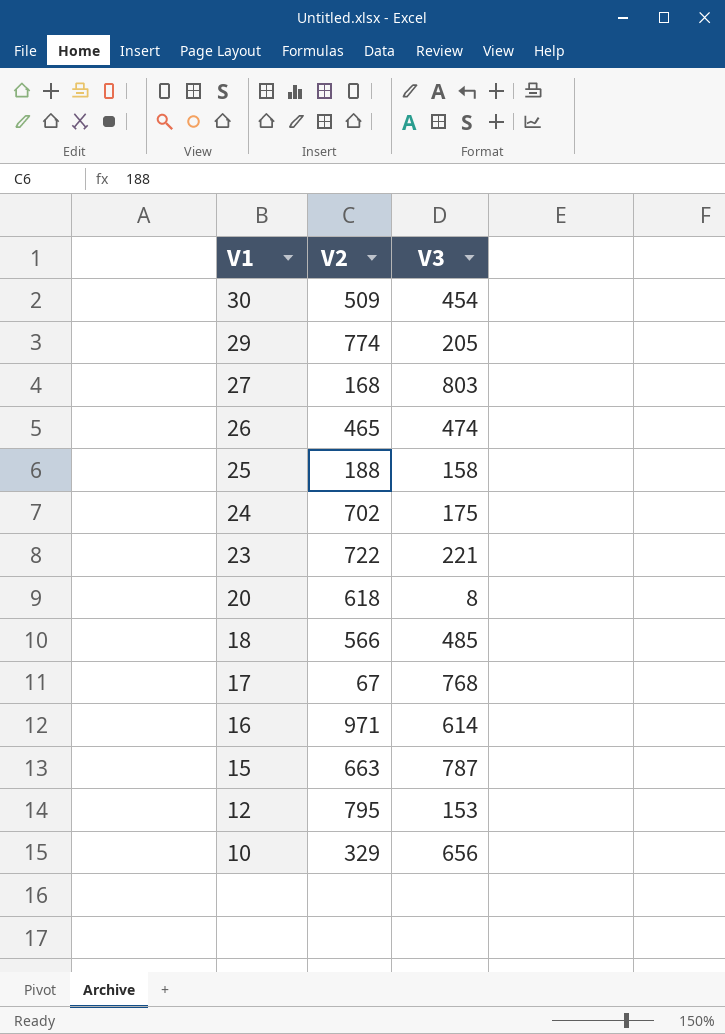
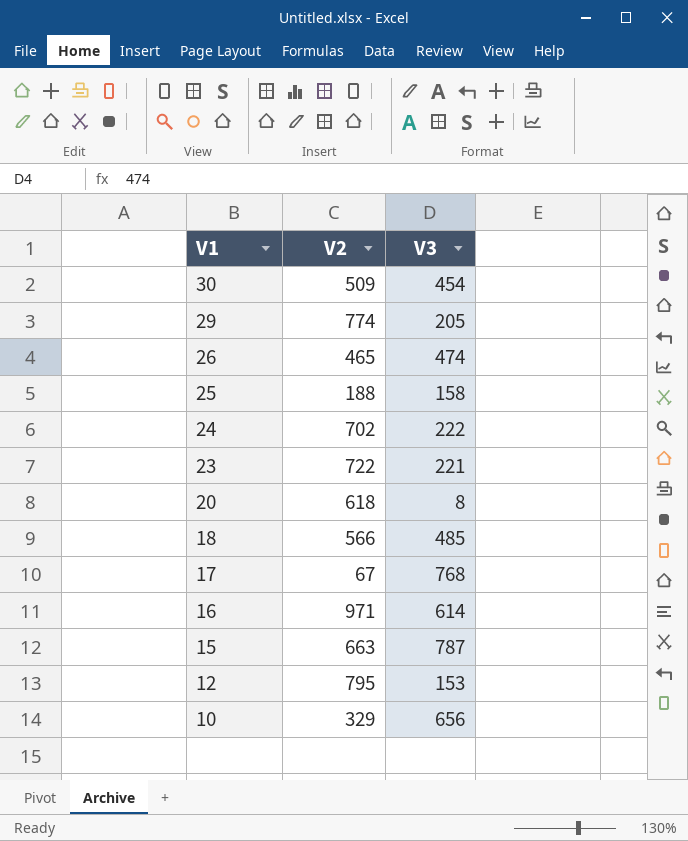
row 27: 168 | 803 -> none
24 | V3: 175 -> 222

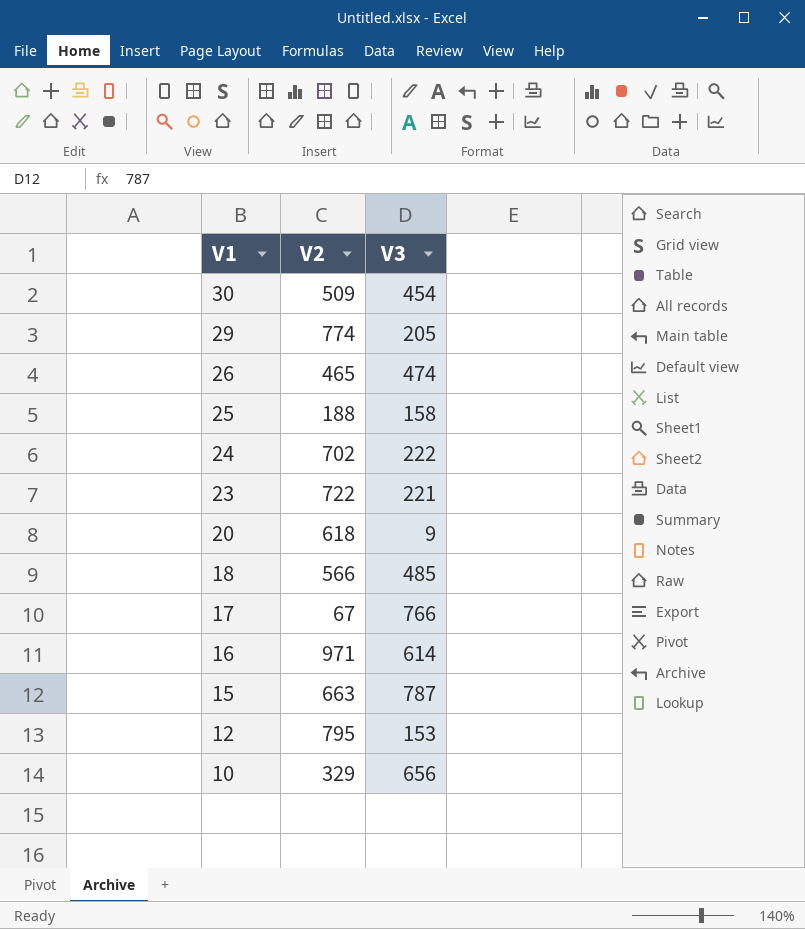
20 | V3: 8 -> 9
17 | V3: 768 -> 766

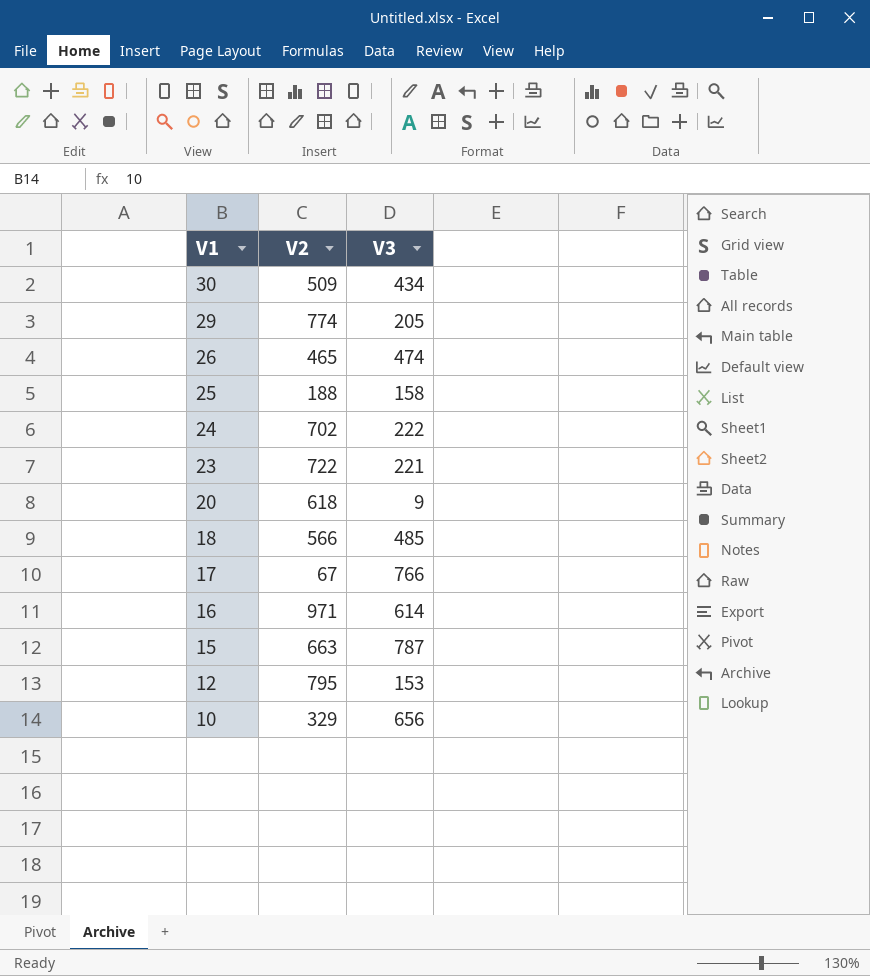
30 | V3: 454 -> 434

